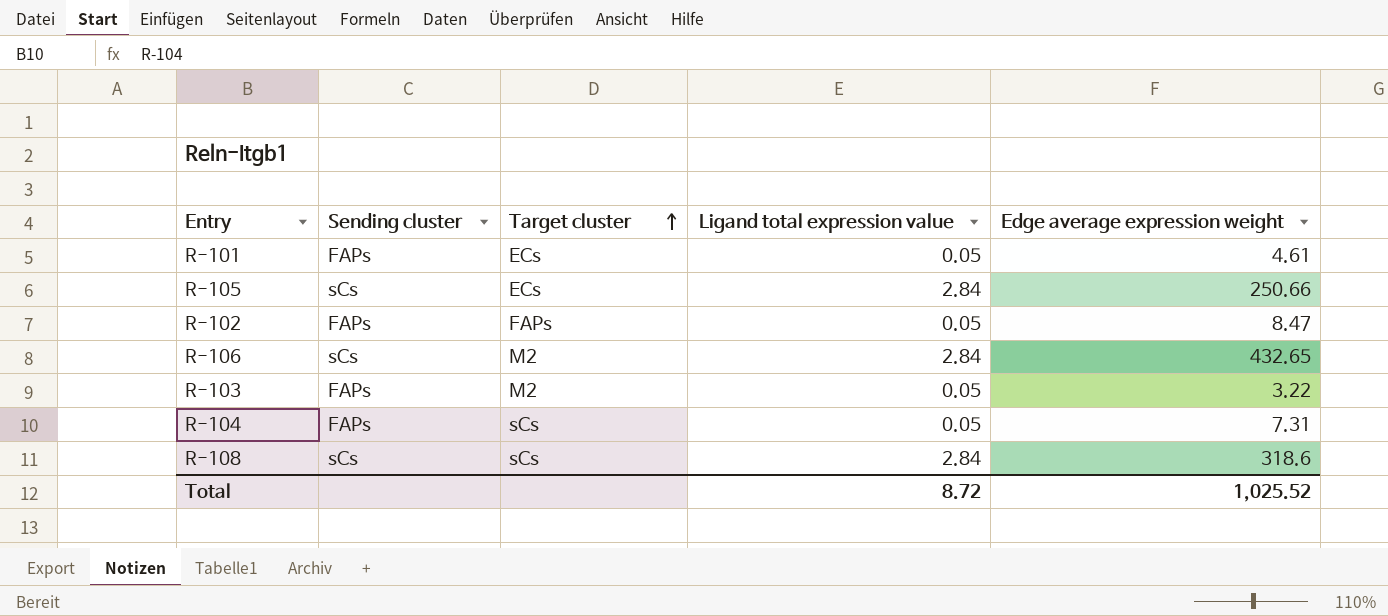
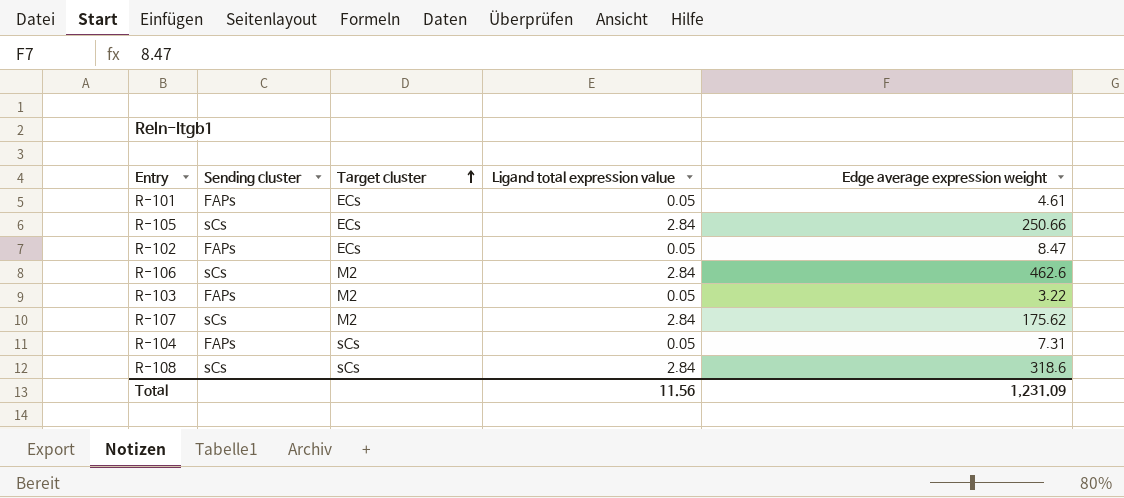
R-102 | Target cluster: FAPs -> ECs
R-106 | Edge average expression weight: 432.65 -> 462.6
row R-107: none -> sCs | M2 | 2.84 | 175.62
Total | Ligand total expression value: 8.72 -> 11.56
Total | Edge average expression weight: 1,025.52 -> 1,231.09

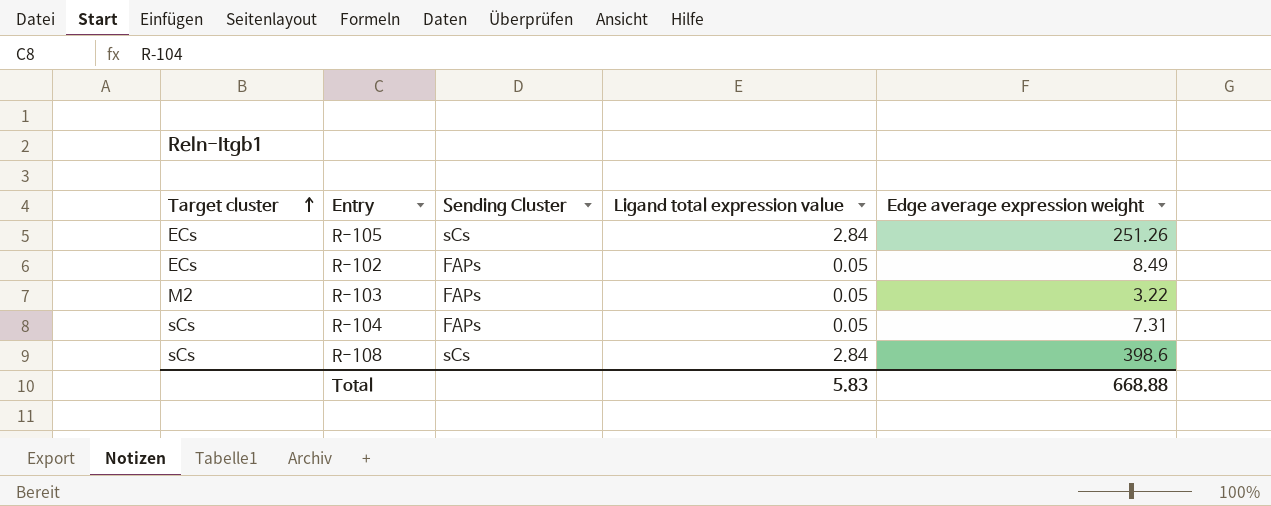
column Target cluster | position: 3 -> 1
column name: Sending cluster -> Sending Cluster
row R-101: FAPs | ECs | 0.05 | 4.61 -> none
row R-106: sCs | M2 | 2.84 | 462.6 -> none
row R-107: sCs | M2 | 2.84 | 175.62 -> none
R-105 | Edge average expression weight: 250.66 -> 251.26
R-102 | Edge average expression weight: 8.47 -> 8.49
R-108 | Edge average expression weight: 318.6 -> 398.6
Total | Ligand total expression value: 11.56 -> 5.83
Total | Edge average expression weight: 1,231.09 -> 668.88

